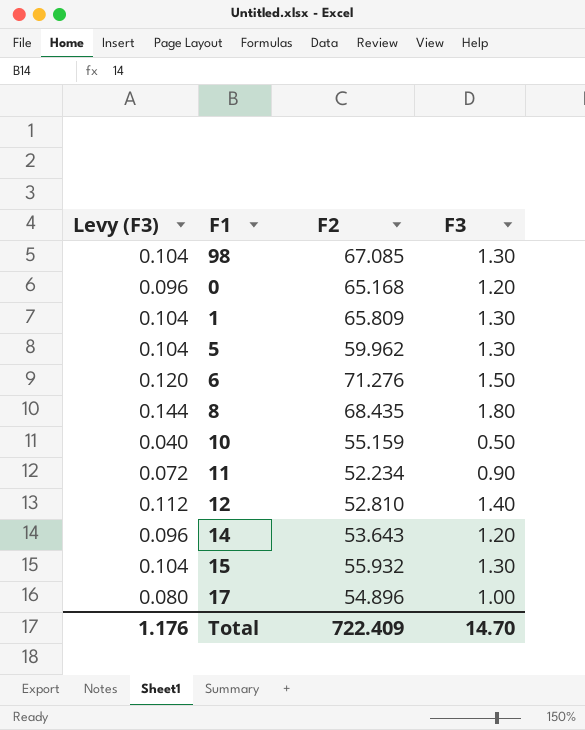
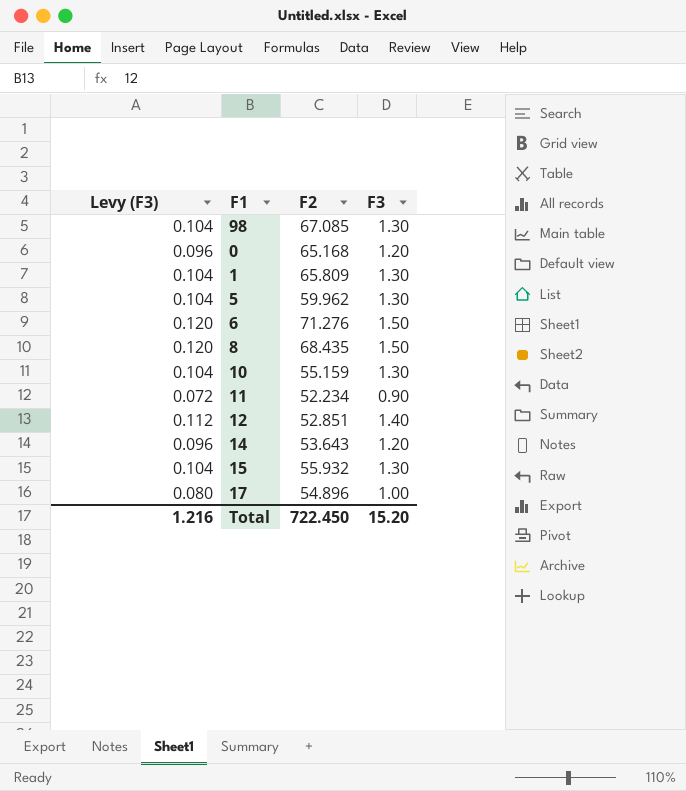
8 | Levy (F3): 0.144 -> 0.120
8 | F3: 1.80 -> 1.50
10 | Levy (F3): 0.040 -> 0.104
10 | F3: 0.50 -> 1.30
12 | F2: 52.810 -> 52.851
Total | Levy (F3): 1.176 -> 1.216
Total | F2: 722.409 -> 722.450
Total | F3: 14.70 -> 15.20

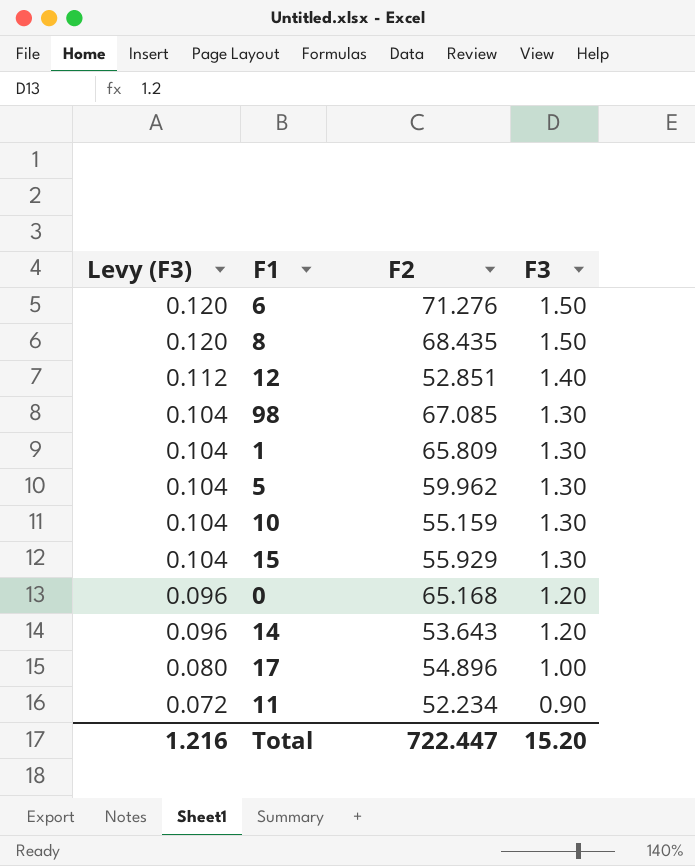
row order: none -> Levy (F3) descending
15 | F2: 55.932 -> 55.929
Total | F2: 722.450 -> 722.447

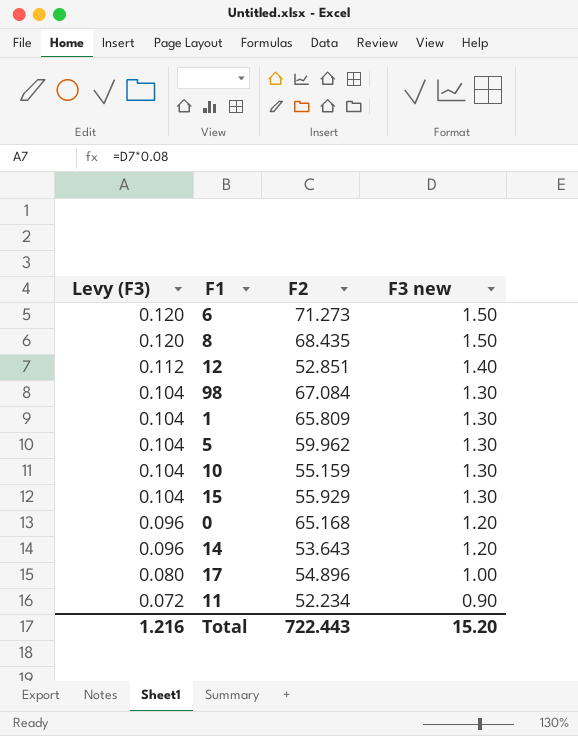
column name: F3 -> F3 new
6 | F2: 71.276 -> 71.273
98 | F2: 67.085 -> 67.084
Total | F2: 722.447 -> 722.443

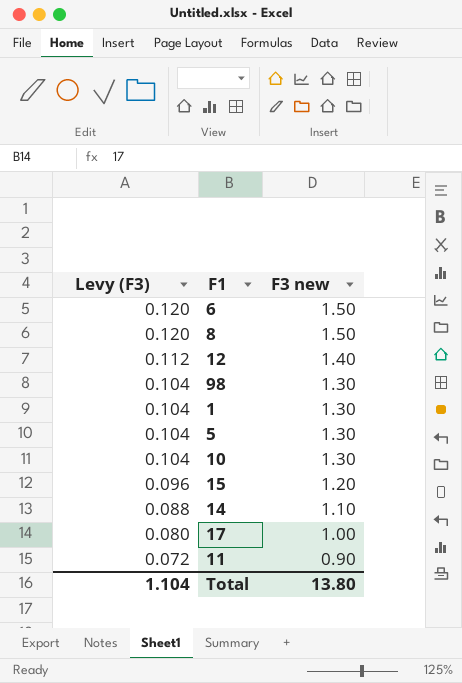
column F2 | position: 3 -> none
row 0: 0.096 | 65.168 | 1.20 -> none
15 | Levy (F3): 0.104 -> 0.096
15 | F3 new: 1.30 -> 1.20
14 | Levy (F3): 0.096 -> 0.088
14 | F3 new: 1.20 -> 1.10
Total | Levy (F3): 1.216 -> 1.104
Total | F3 new: 15.20 -> 13.80

